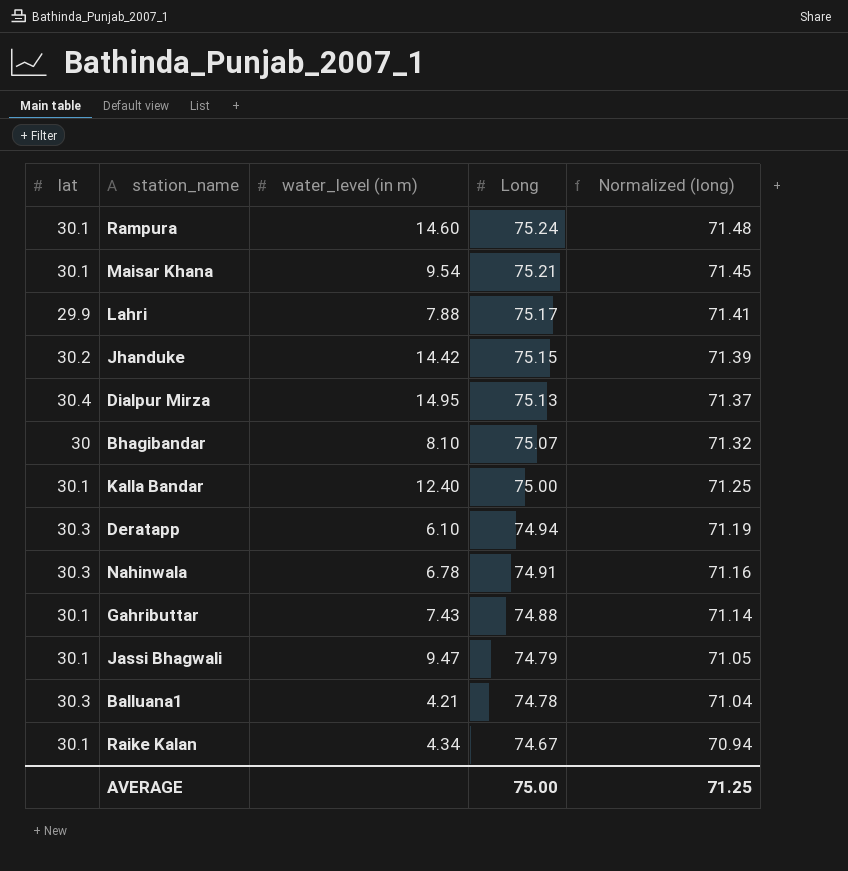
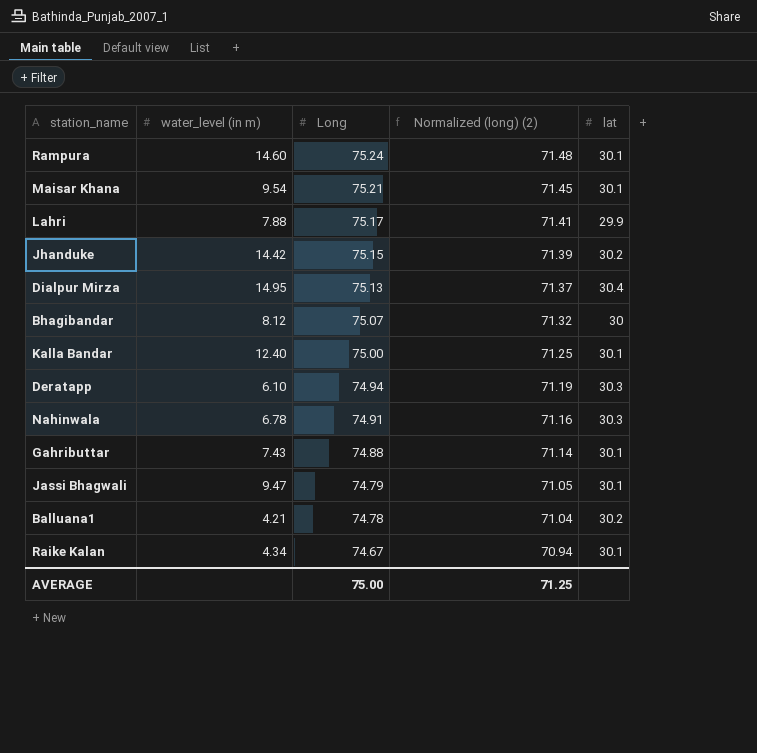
column name: Normalized (long) -> Normalized (long) (2)
column lat | position: 1 -> 5
Bhagibandar | water_level (in m): 8.10 -> 8.12
Balluana1 | lat: 30.3 -> 30.2

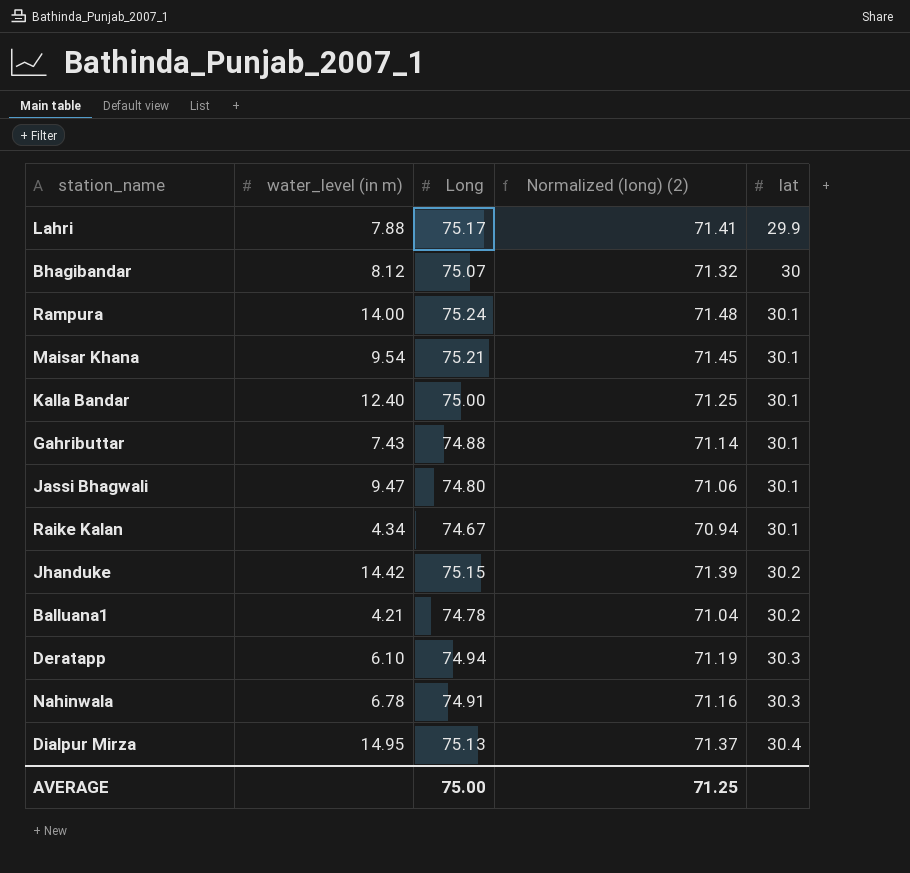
row order: Long descending -> lat ascending
Rampura | water_level (in m): 14.60 -> 14.00
Jassi Bhagwali | Long: 74.79 -> 74.80
Jassi Bhagwali | Normalized (long) (2): 71.05 -> 71.06

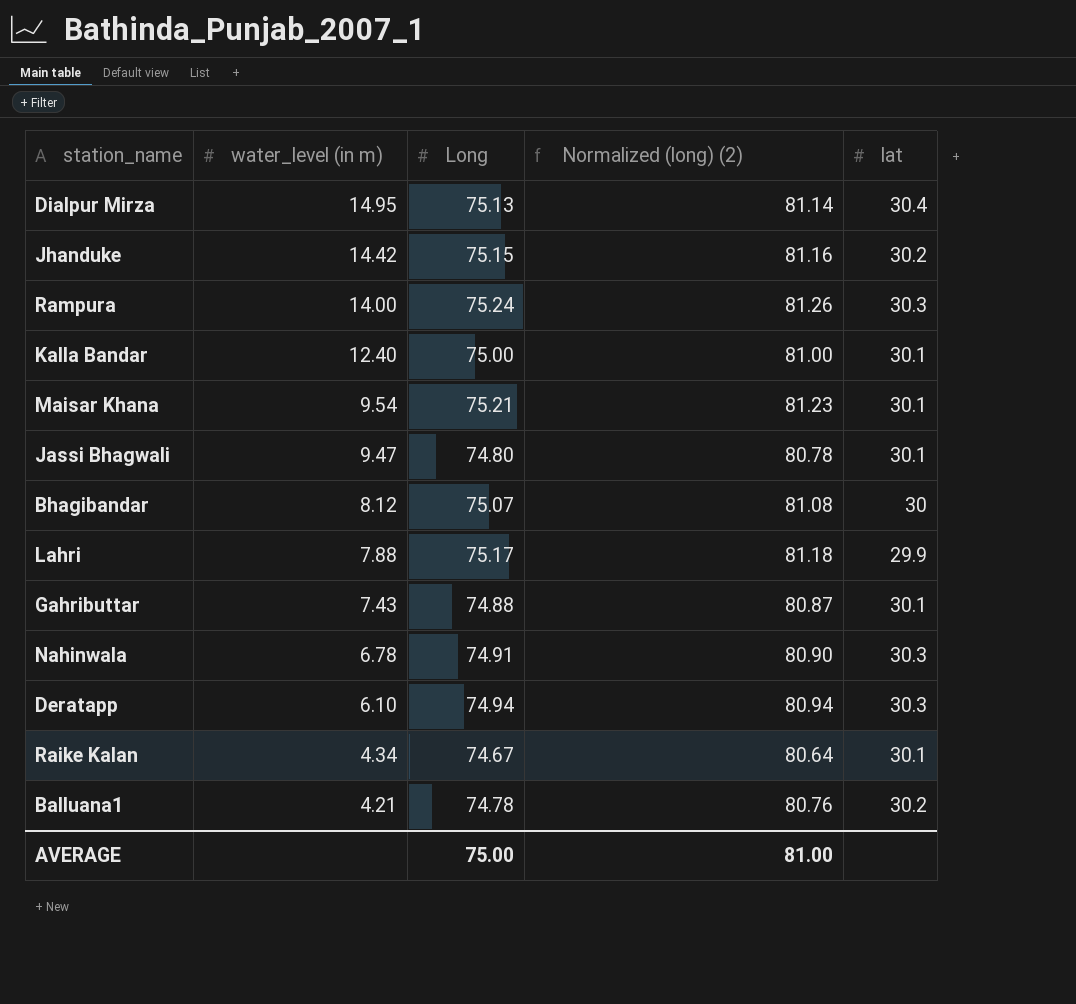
row order: lat ascending -> water_level (in m) descending
column Normalized (long) (2) | formula: [Long] * 0.95 -> [Long] * 1.08
Rampura | lat: 30.1 -> 30.3
AVERAGE | Normalized (long) (2): 71.25 -> 81.00

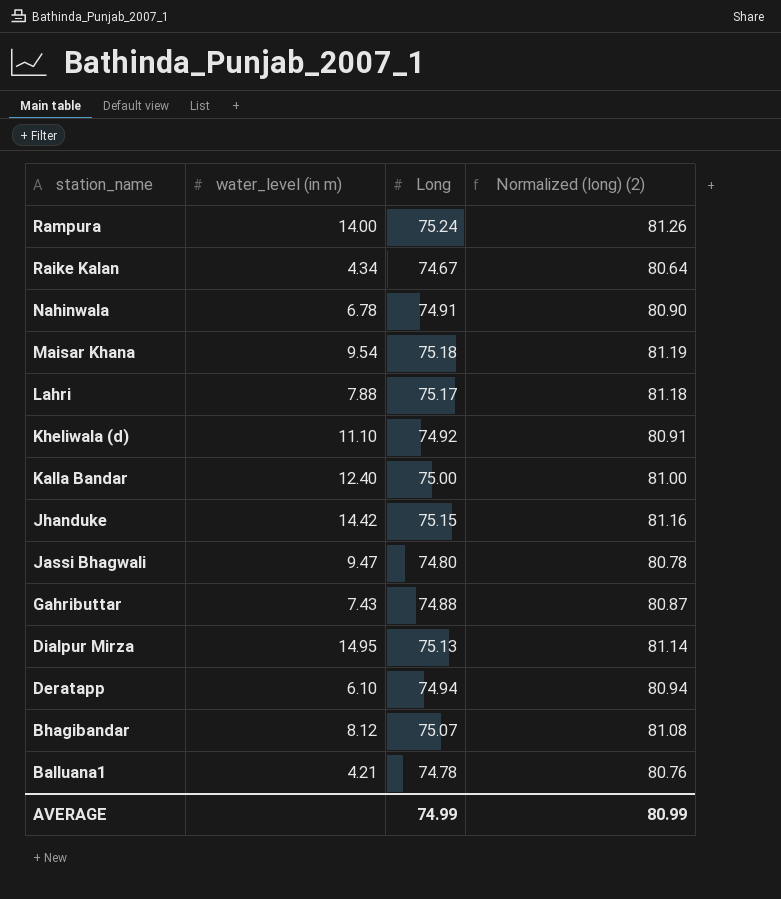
row order: water_level (in m) descending -> station_name descending
column lat | position: 5 -> none
Maisar Khana | Long: 75.21 -> 75.18
Maisar Khana | Normalized (long) (2): 81.23 -> 81.19
row Kheliwala (d): none -> 11.10 | 74.92 | 80.91
AVERAGE | Long: 75.00 -> 74.99
AVERAGE | Normalized (long) (2): 81.00 -> 80.99

